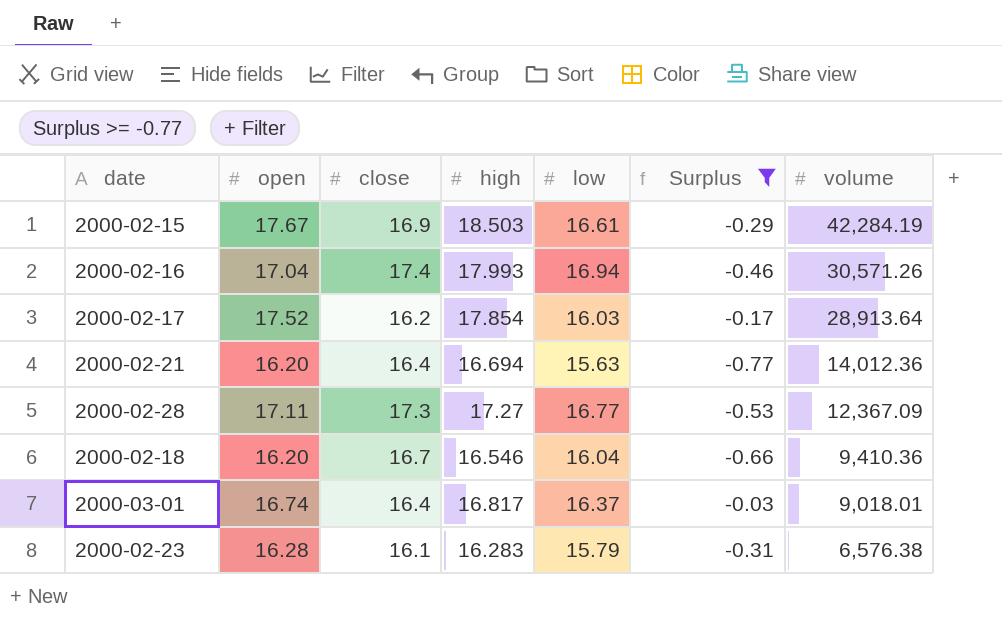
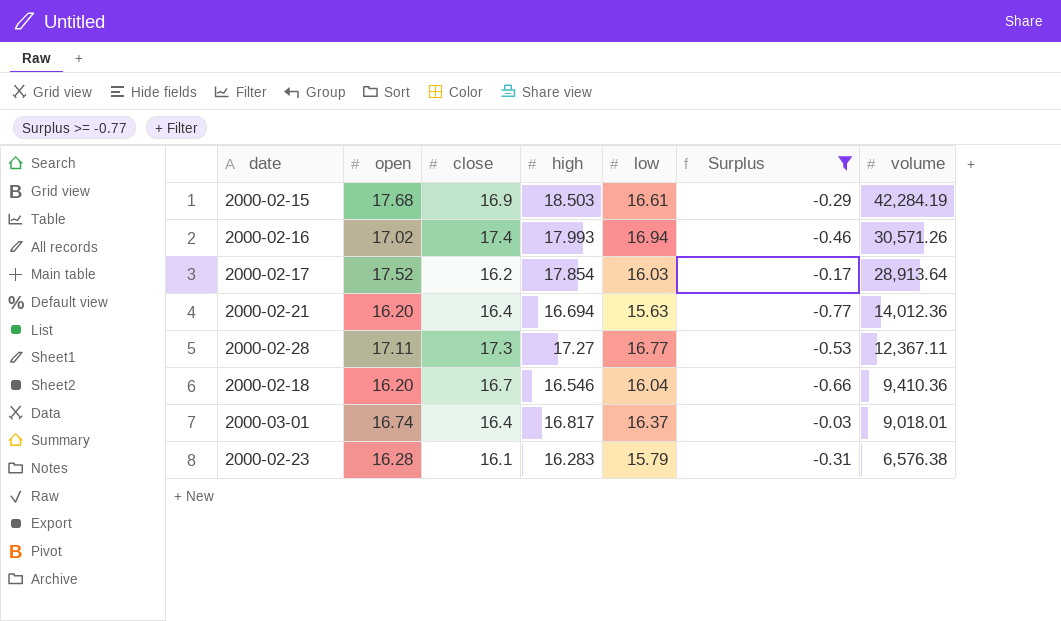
2000-02-15 | open: 17.67 -> 17.68
2000-02-16 | open: 17.04 -> 17.02
2000-02-28 | volume: 12,367.09 -> 12,367.11

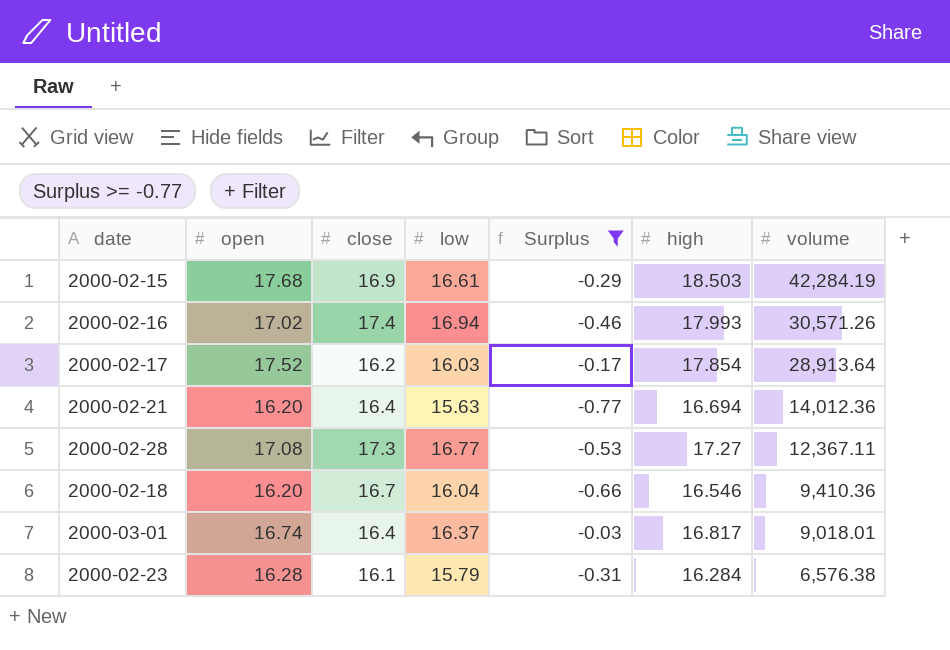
column high | position: 4 -> 6
2000-02-28 | open: 17.11 -> 17.08
2000-02-23 | high: 16.283 -> 16.284

